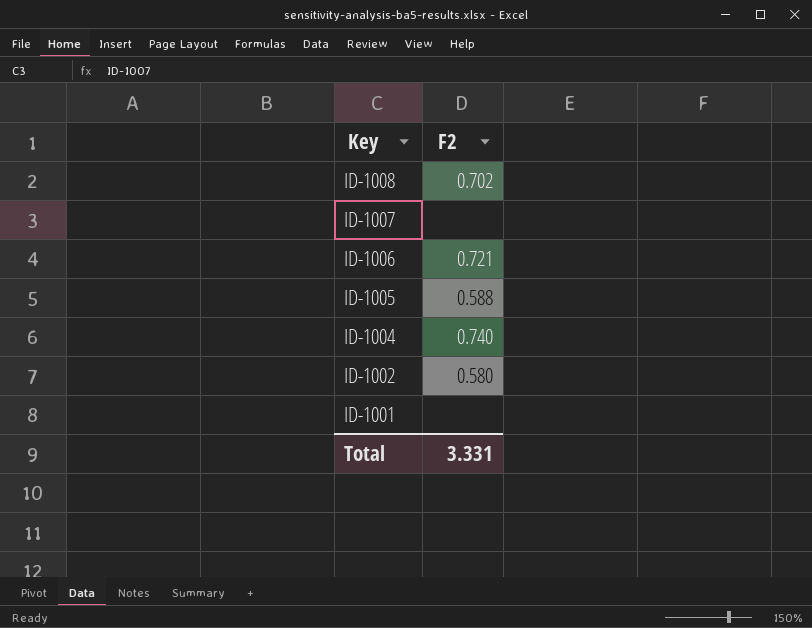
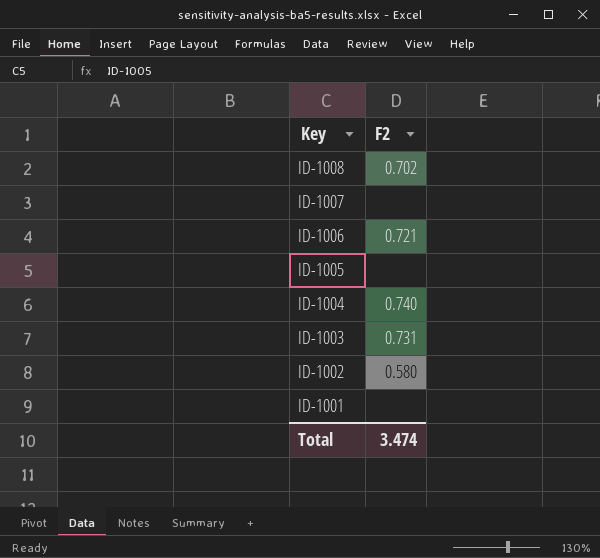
ID-1005 | F2: 0.588 -> none
row ID-1003: none -> 0.731
Total | F2: 3.331 -> 3.474

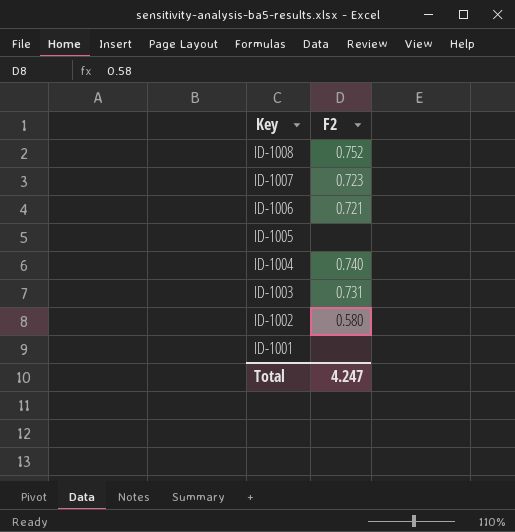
ID-1008 | F2: 0.702 -> 0.752
ID-1007 | F2: none -> 0.723
Total | F2: 3.474 -> 4.247

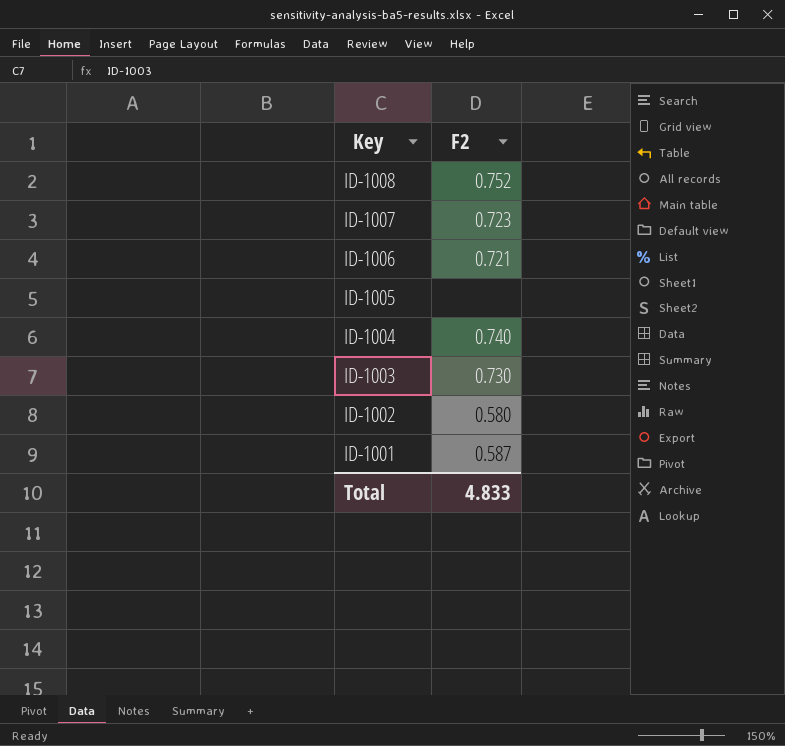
ID-1003 | F2: 0.731 -> 0.730
ID-1001 | F2: none -> 0.587
Total | F2: 4.247 -> 4.833

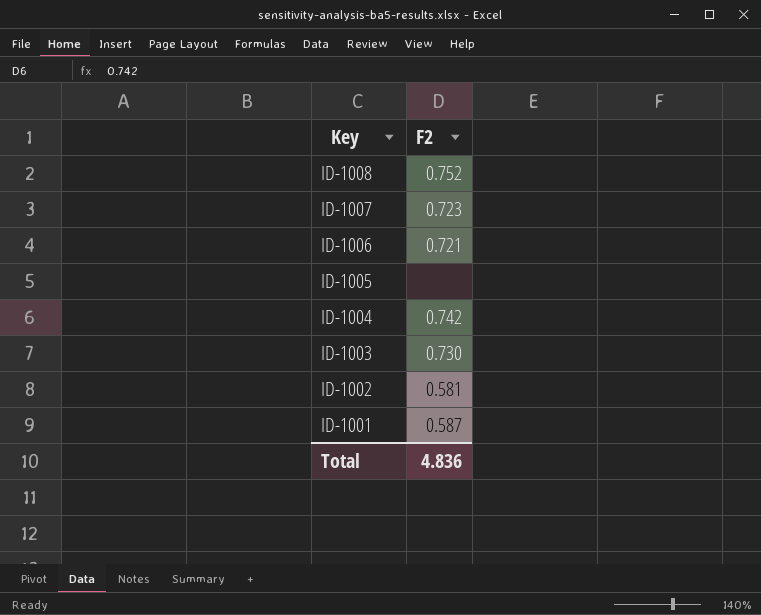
ID-1004 | F2: 0.740 -> 0.742
ID-1002 | F2: 0.580 -> 0.581
Total | F2: 4.833 -> 4.836

